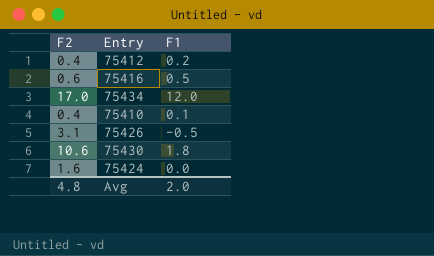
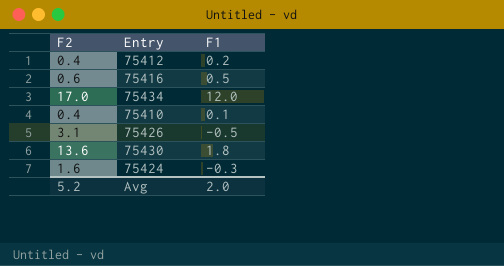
75430 | F2: 10.6 -> 13.6
75424 | F1: 0.0 -> -0.3
Avg | F2: 4.8 -> 5.2

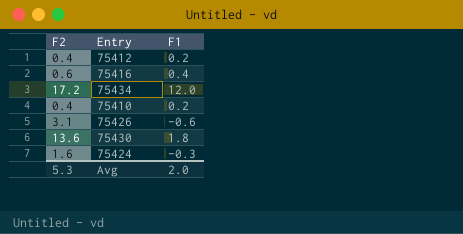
75416 | F1: 0.5 -> 0.4
75434 | F2: 17.0 -> 17.2
75410 | F1: 0.1 -> 0.2
75426 | F1: -0.5 -> -0.6
Avg | F2: 5.2 -> 5.3

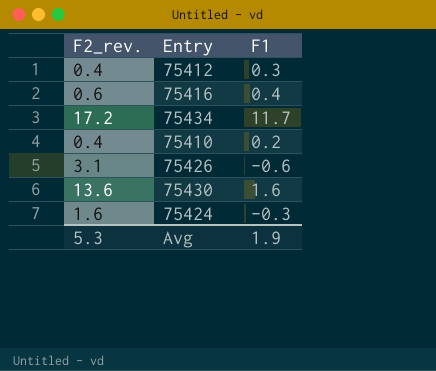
column name: F2 -> F2_rev.
75412 | F1: 0.2 -> 0.3
75434 | F1: 12.0 -> 11.7
75430 | F1: 1.8 -> 1.6
Avg | F1: 2.0 -> 1.9

